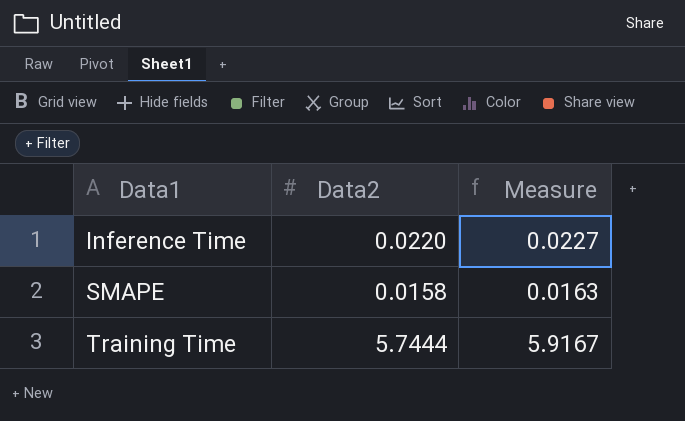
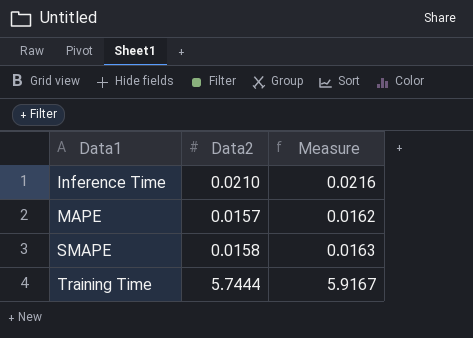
Inference Time | Data2: 0.0220 -> 0.0210
Inference Time | Measure: 0.0227 -> 0.0216
row MAPE: none -> 0.0157 | 0.0162

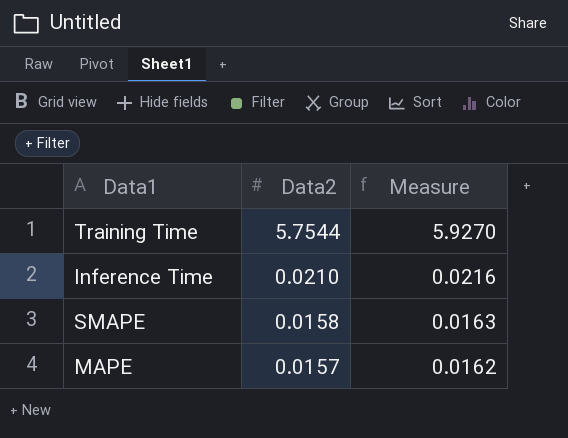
row order: Data1 ascending -> Data2 descending
Training Time | Data2: 5.7444 -> 5.7544
Training Time | Measure: 5.9167 -> 5.9270

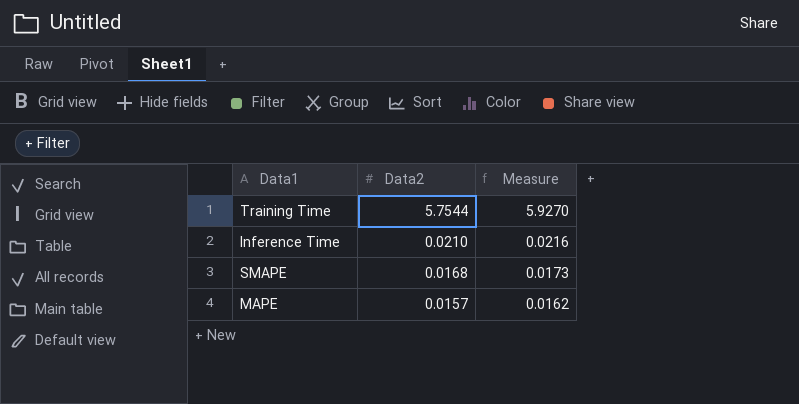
SMAPE | Data2: 0.0158 -> 0.0168
SMAPE | Measure: 0.0163 -> 0.0173

